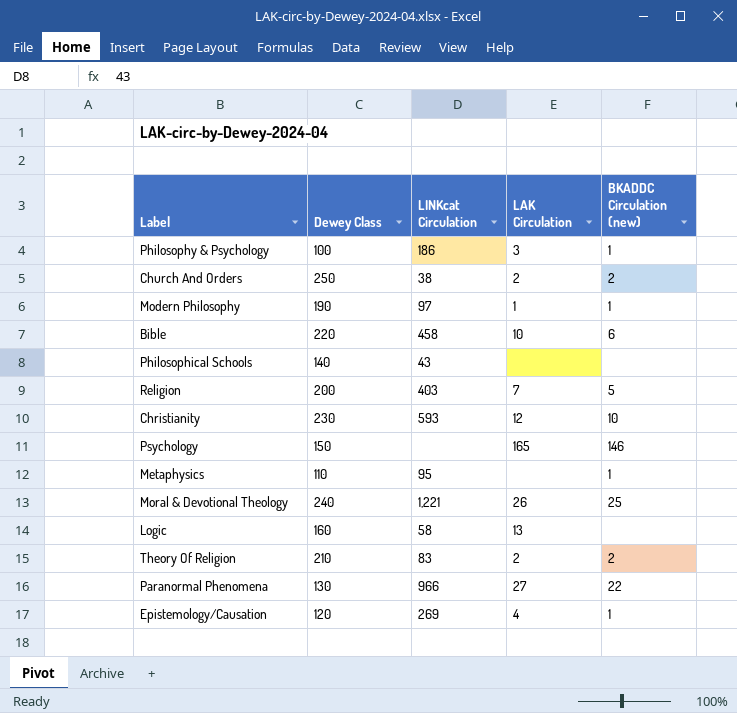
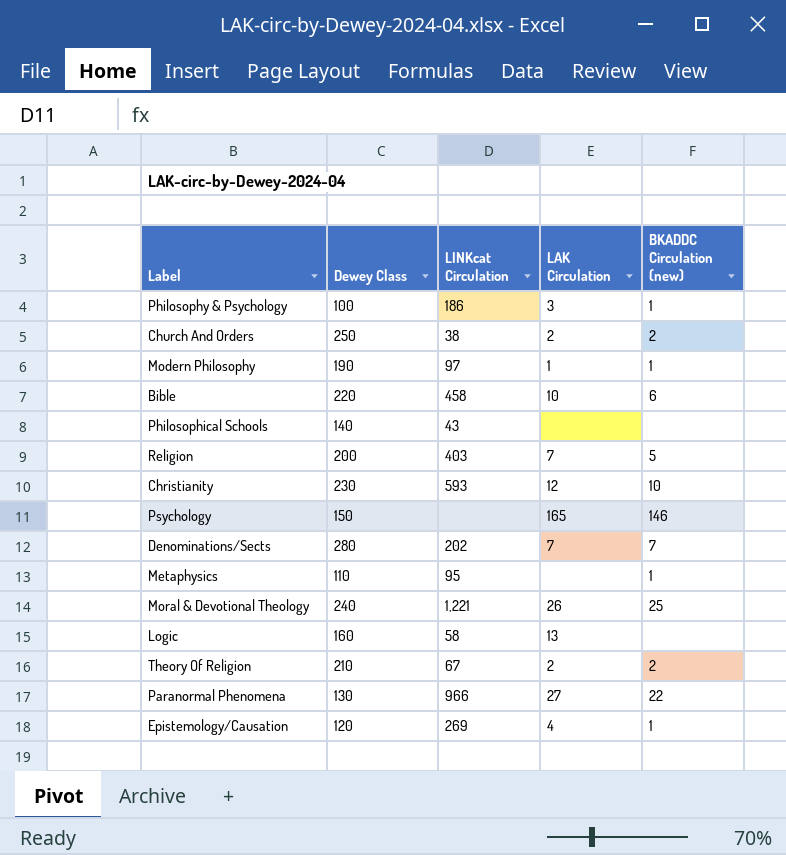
row Denominations/Sects: none -> 280 | 202 | 7 | 7
Theory Of Religion | LINKcat Circulation: 83 -> 67

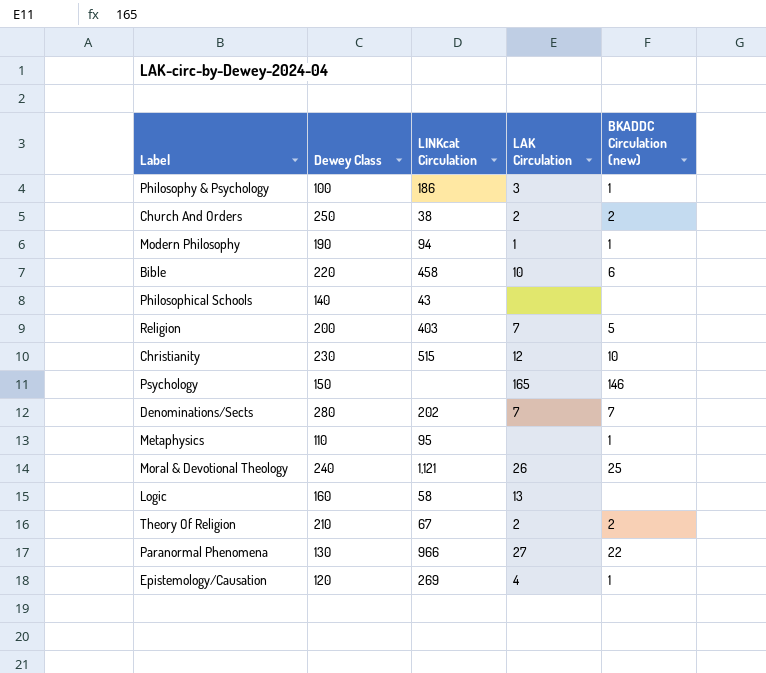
Modern Philosophy | LINKcat Circulation: 97 -> 94
Christianity | LINKcat Circulation: 593 -> 515
Moral & Devotional Theology | LINKcat Circulation: 1,221 -> 1,121

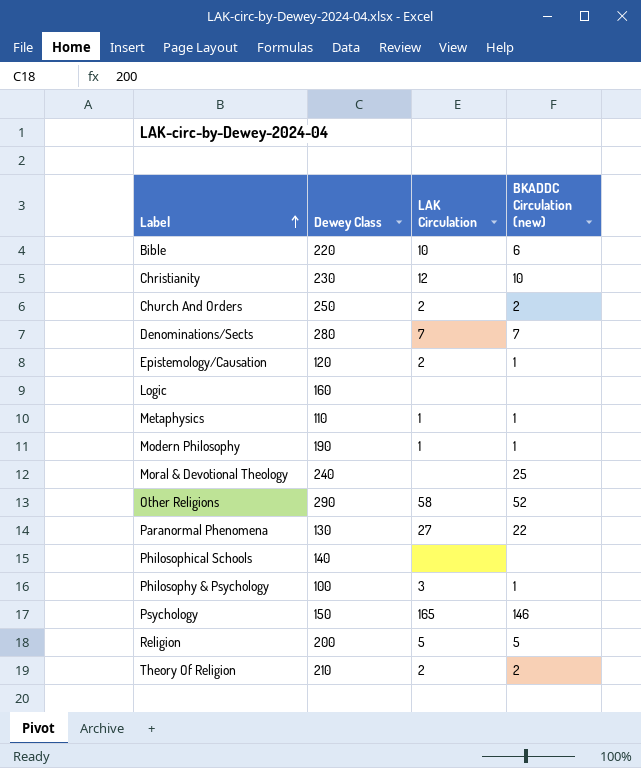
row order: none -> Label ascending
column LINKcat Circulation | position: 3 -> none
Epistemology/Causation | LAK Circulation: 4 -> 2
Logic | LAK Circulation: 13 -> none
Metaphysics | LAK Circulation: none -> 1
Moral & Devotional Theology | LAK Circulation: 26 -> none
row Other Religions: none -> 290 | 58 | 52
Religion | LAK Circulation: 7 -> 5

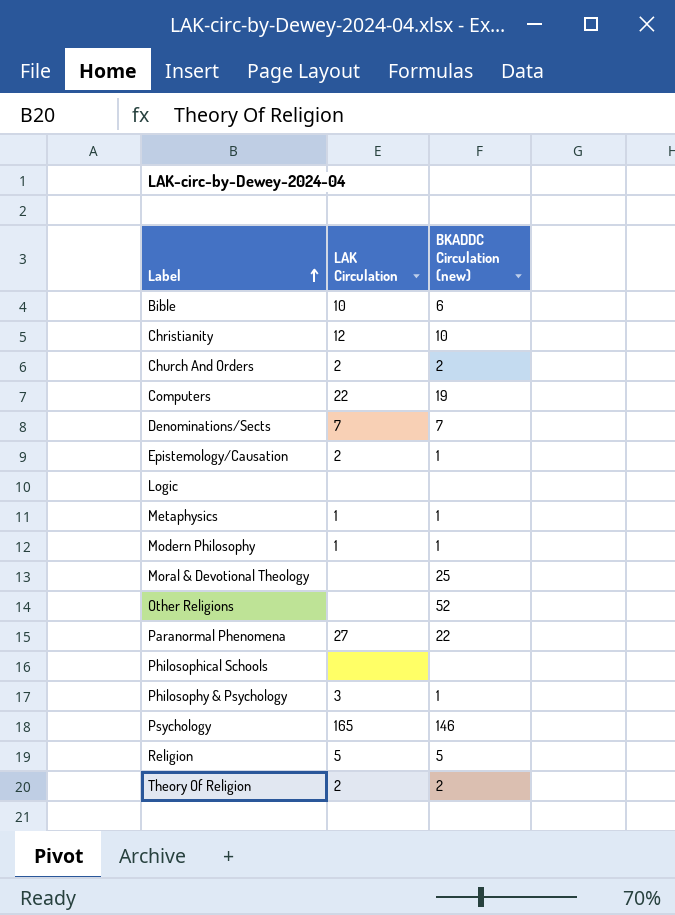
column Dewey Class | position: 2 -> none
row Computers: none -> 22 | 19
Other Religions | LAK Circulation: 58 -> none

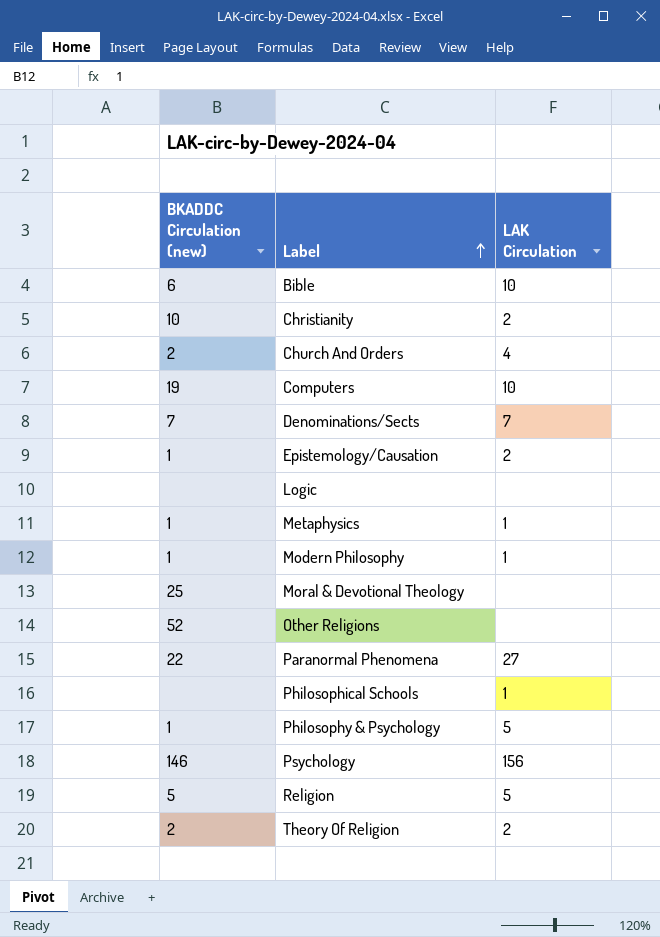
column BKADDC Circulation (new) | position: 3 -> 1
Christianity | LAK Circulation: 12 -> 2
Church And Orders | LAK Circulation: 2 -> 4
Computers | LAK Circulation: 22 -> 10
Philosophical Schools | LAK Circulation: none -> 1
Philosophy & Psychology | LAK Circulation: 3 -> 5
Psychology | LAK Circulation: 165 -> 156

